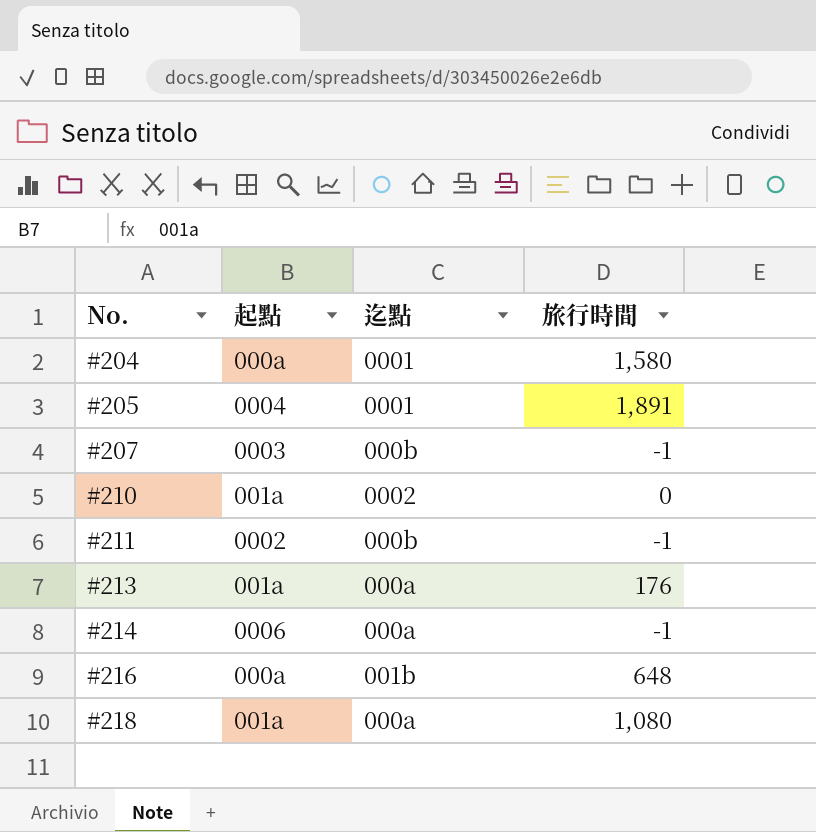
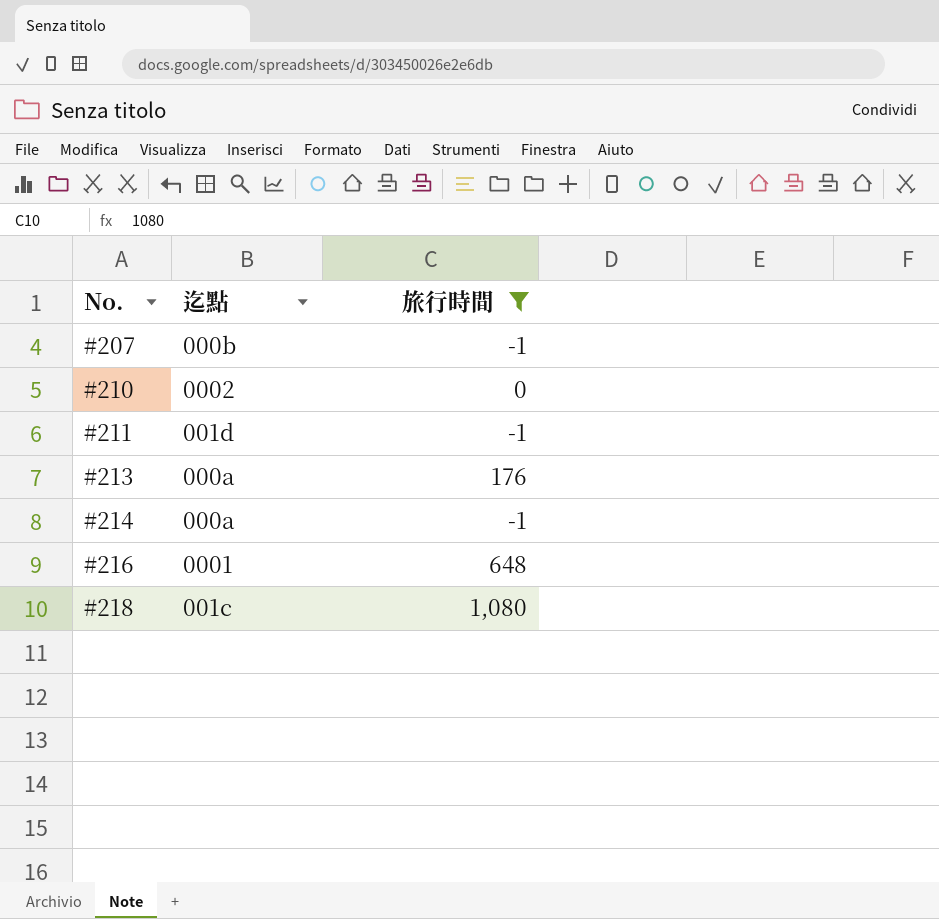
filter: none -> 旅行時間 <= 1,080
column 起點 | position: 2 -> none
#211 | 迄點: 000b -> 001d
#216 | 迄點: 001b -> 0001
#218 | 迄點: 000a -> 001c

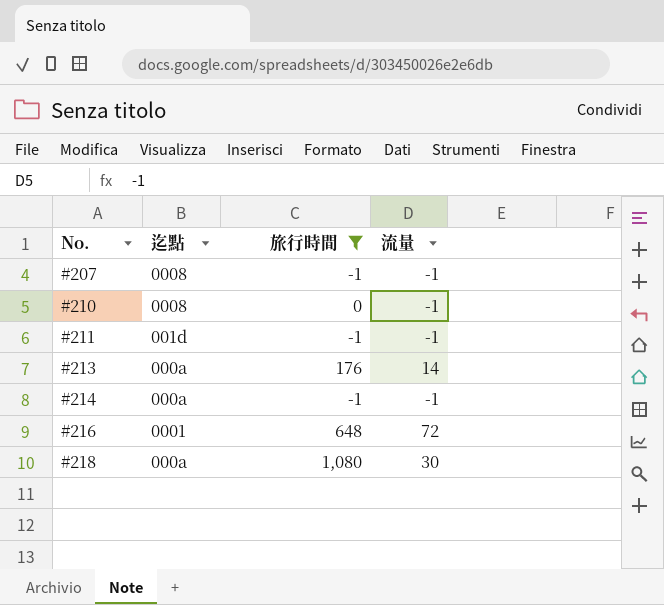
column 流量 | position: none -> 4
#207 | 迄點: 000b -> 0008
#210 | 迄點: 0002 -> 0008
#218 | 迄點: 001c -> 000a

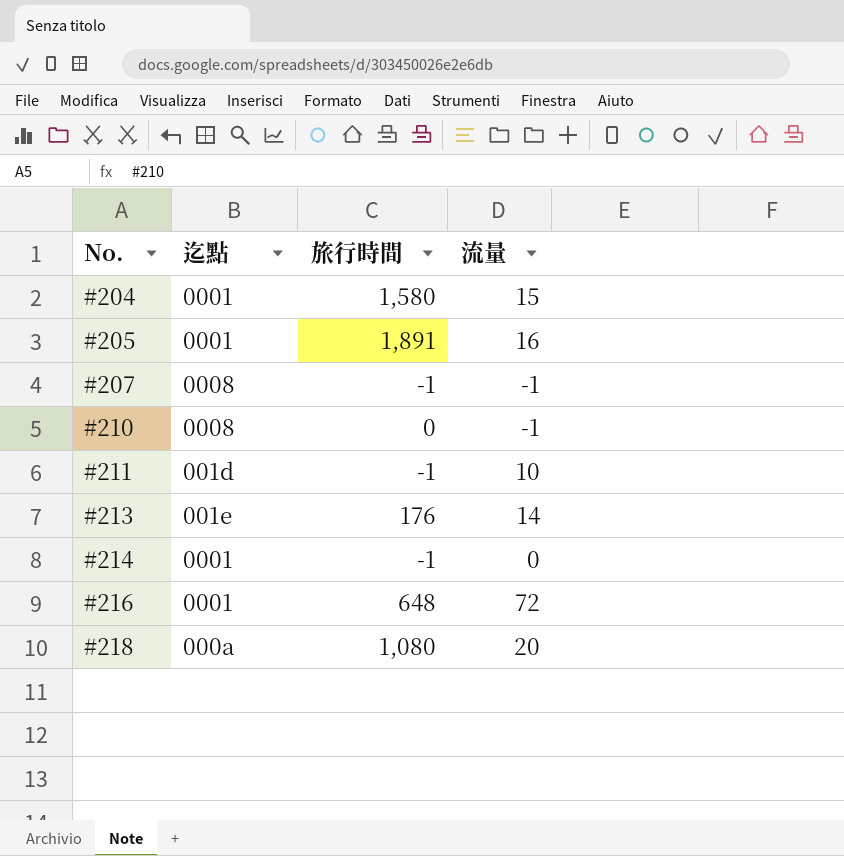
filter: 旅行時間 <= 1,080 -> none
#211 | 流量: -1 -> 10
#213 | 迄點: 000a -> 001e
#214 | 迄點: 000a -> 0001
#214 | 流量: -1 -> 0
#218 | 流量: 30 -> 20

